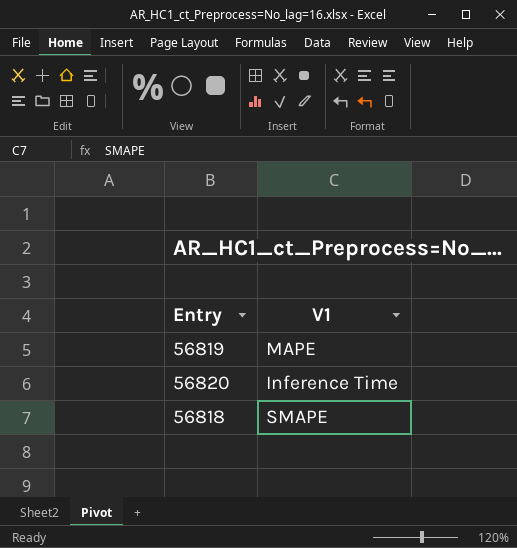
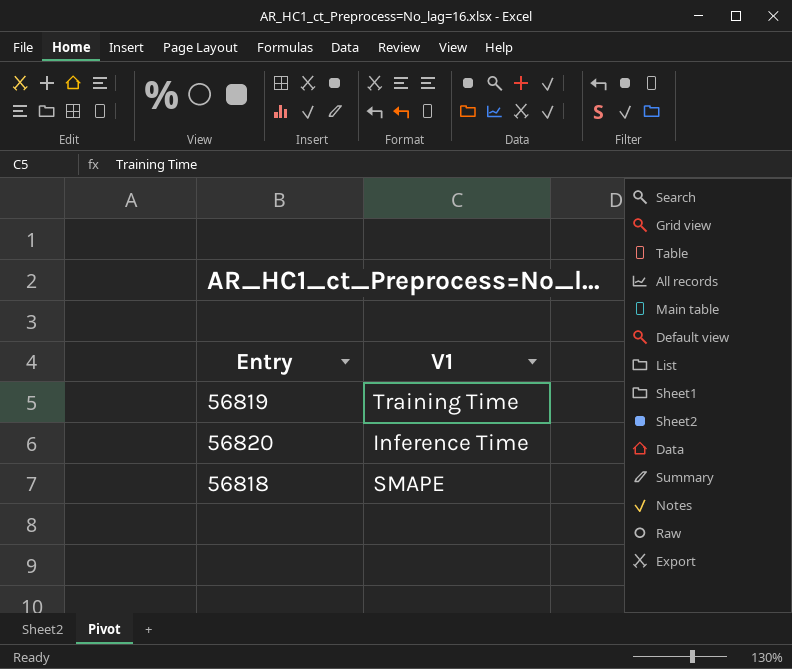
56819 | V1: MAPE -> Training Time

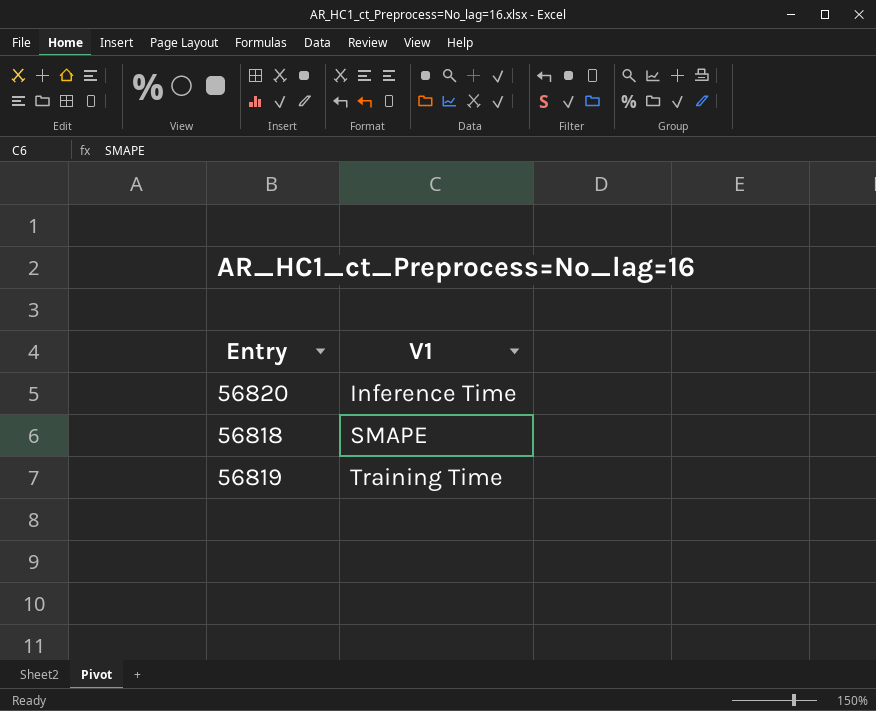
row order: none -> V1 ascending

